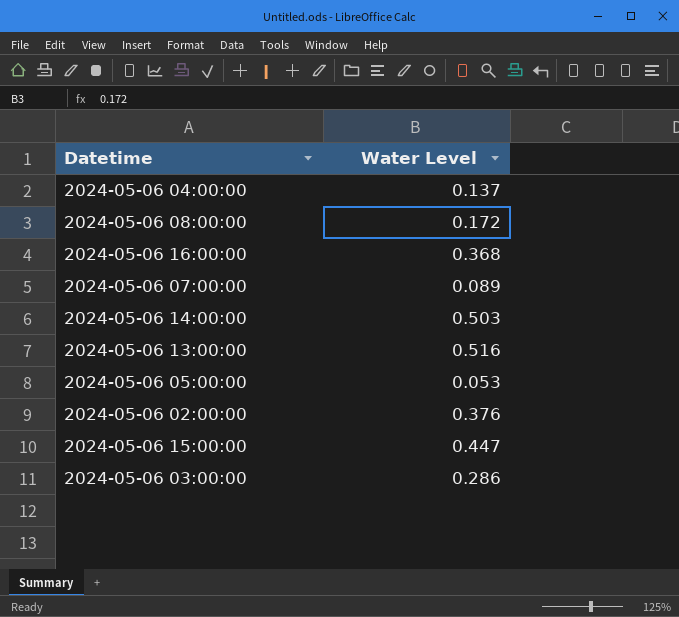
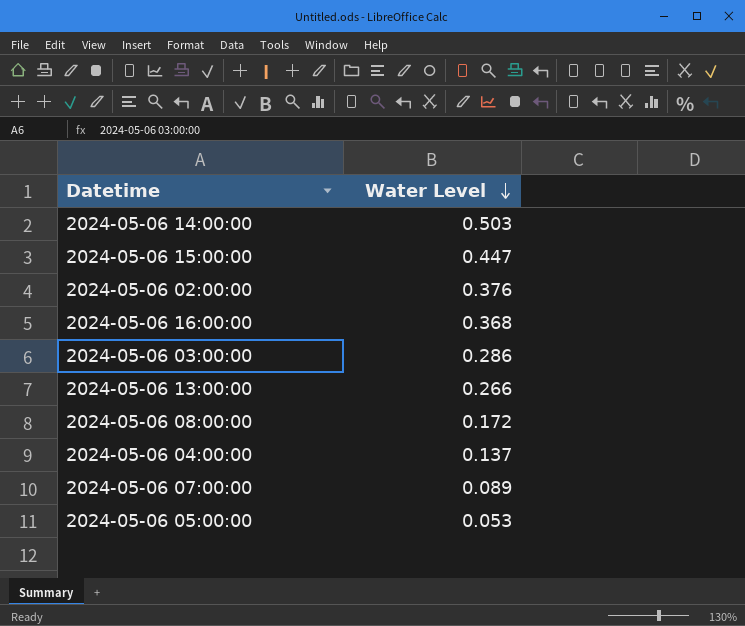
row order: none -> Water Level descending
2024-05-06 13:00:00 | Water Level: 0.516 -> 0.266

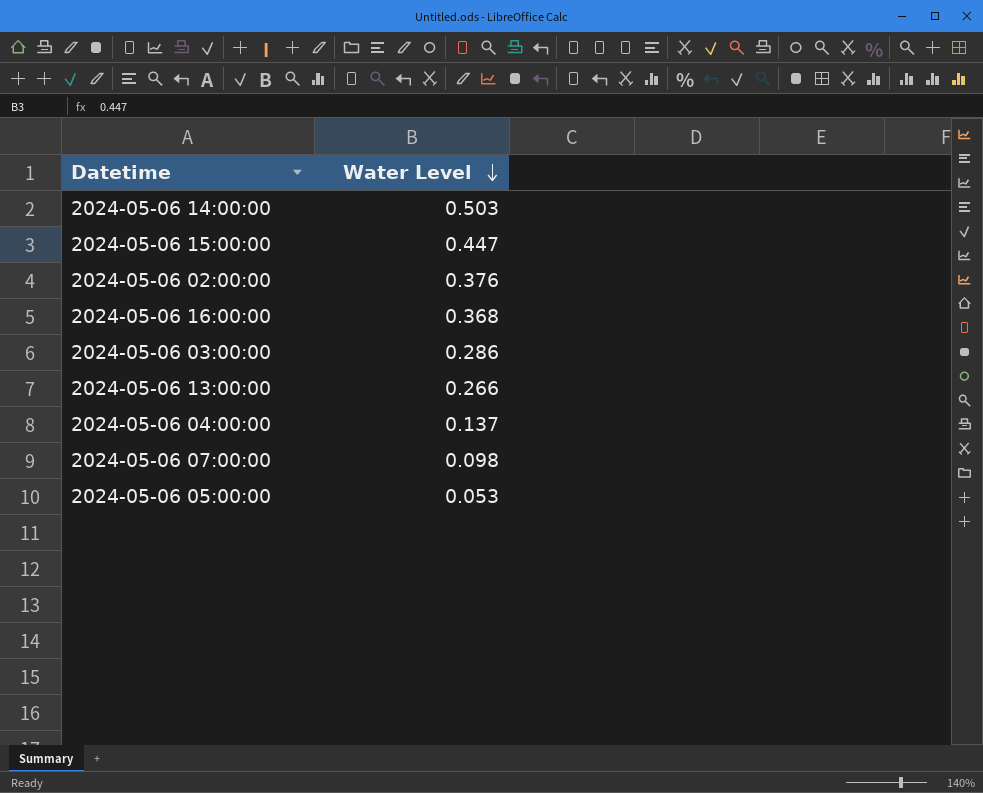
row 2024-05-06 08:00:00: 0.172 -> none
2024-05-06 07:00:00 | Water Level: 0.089 -> 0.098

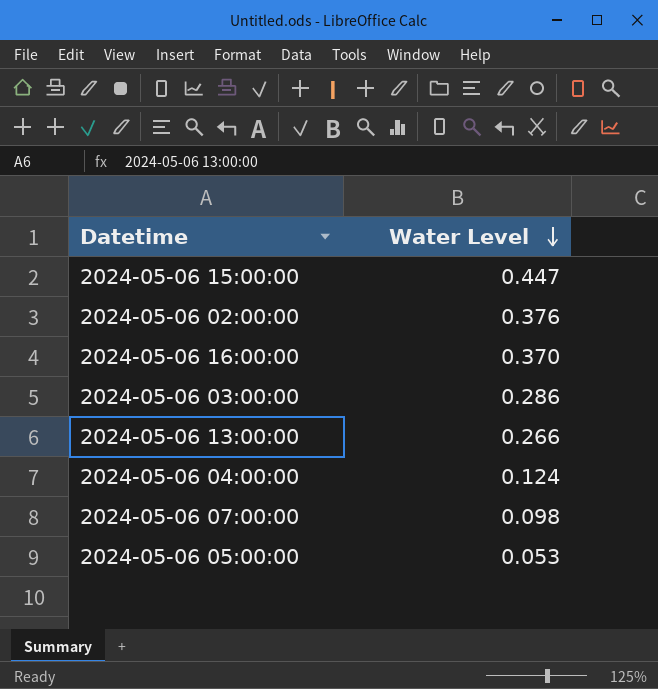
row 2024-05-06 14:00:00: 0.503 -> none
2024-05-06 16:00:00 | Water Level: 0.368 -> 0.370
2024-05-06 04:00:00 | Water Level: 0.137 -> 0.124

